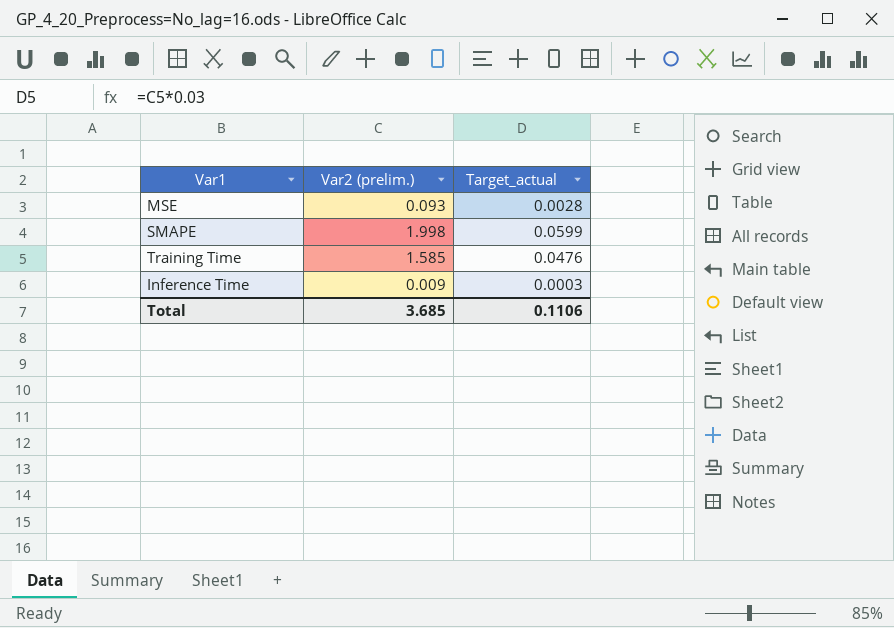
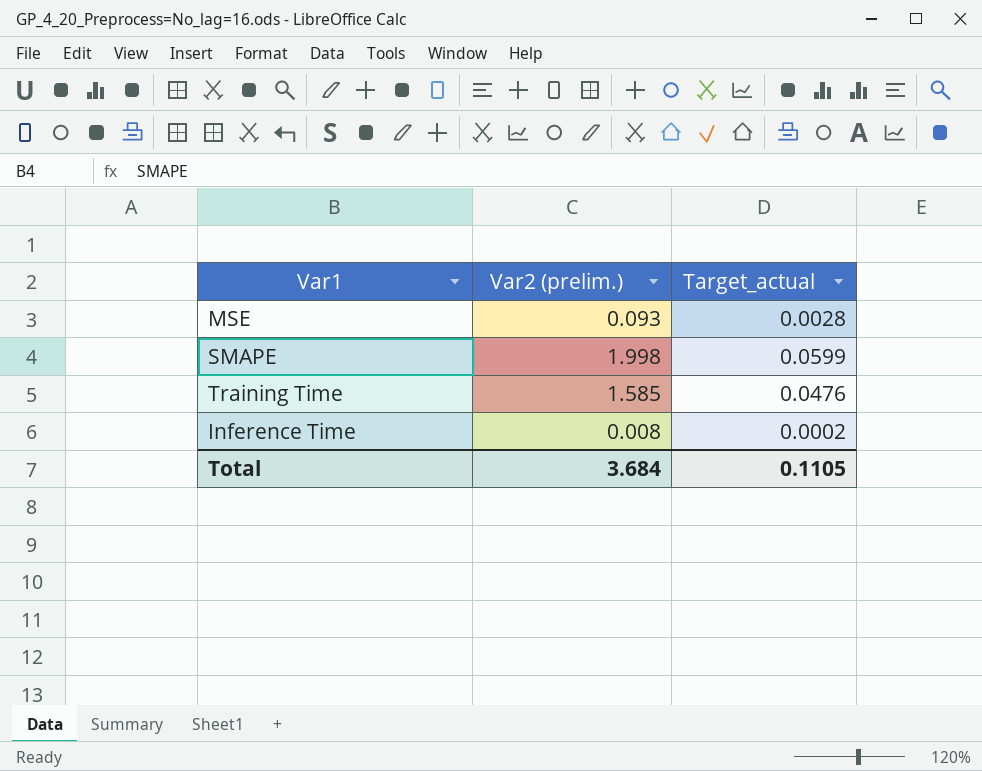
Inference Time | Var2 (prelim.): 0.009 -> 0.008
Inference Time | Target_actual: 0.0003 -> 0.0002
Total | Var2 (prelim.): 3.685 -> 3.684
Total | Target_actual: 0.1106 -> 0.1105

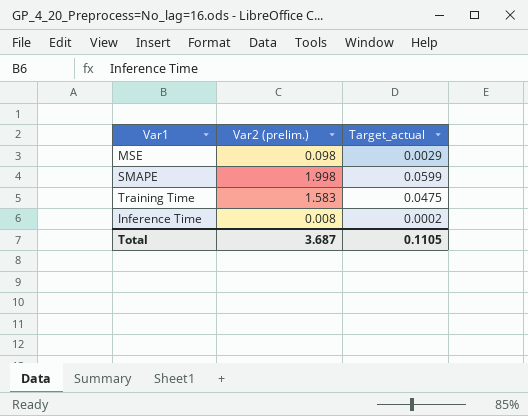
MSE | Var2 (prelim.): 0.093 -> 0.098
MSE | Target_actual: 0.0028 -> 0.0029
Training Time | Var2 (prelim.): 1.585 -> 1.583
Training Time | Target_actual: 0.0476 -> 0.0475
Total | Var2 (prelim.): 3.684 -> 3.687

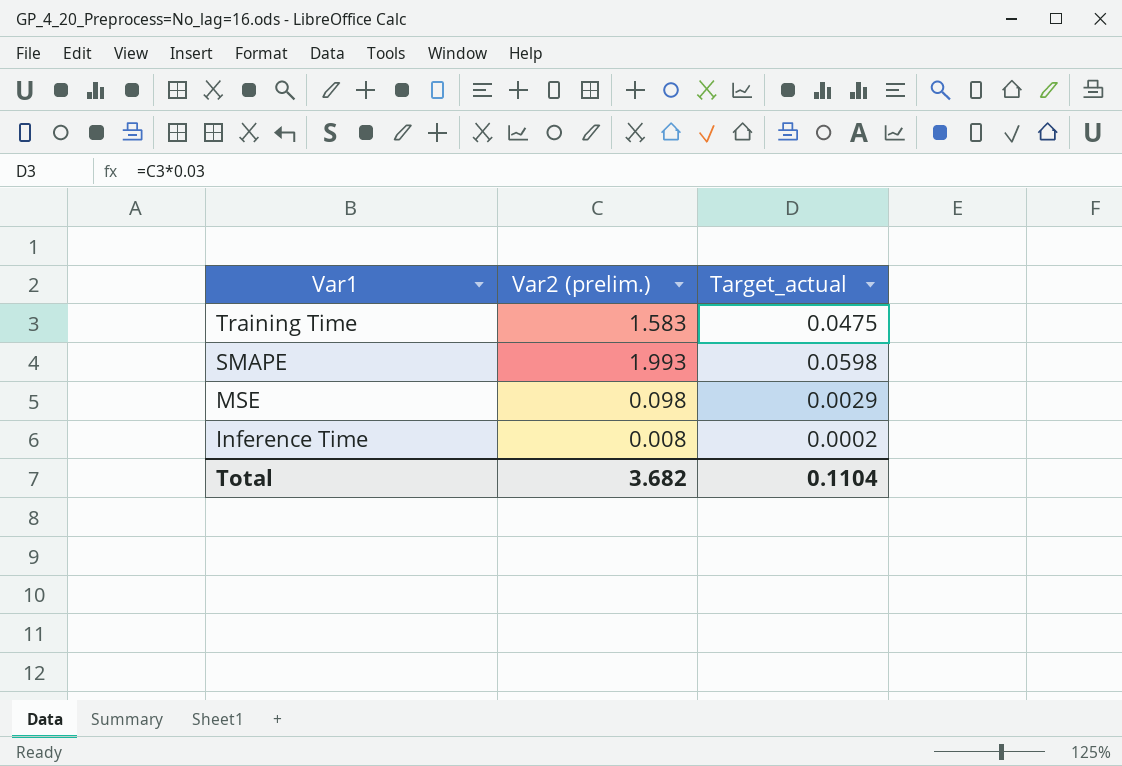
row order: none -> Var1 descending
SMAPE | Var2 (prelim.): 1.998 -> 1.993
SMAPE | Target_actual: 0.0599 -> 0.0598
Total | Var2 (prelim.): 3.687 -> 3.682
Total | Target_actual: 0.1105 -> 0.1104

